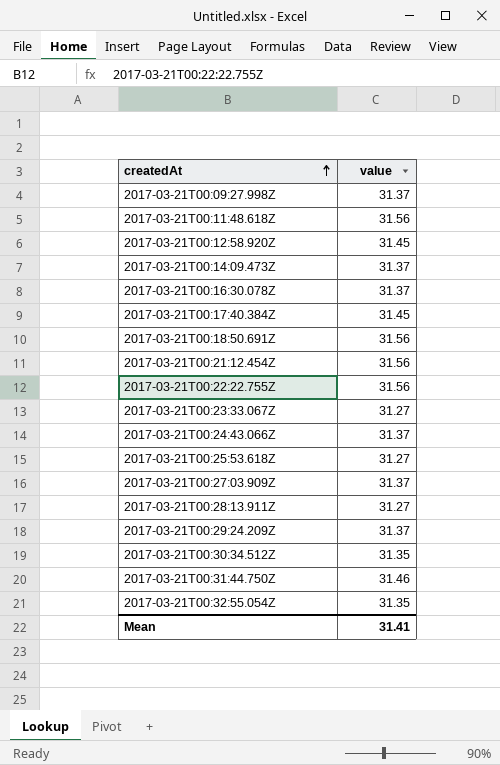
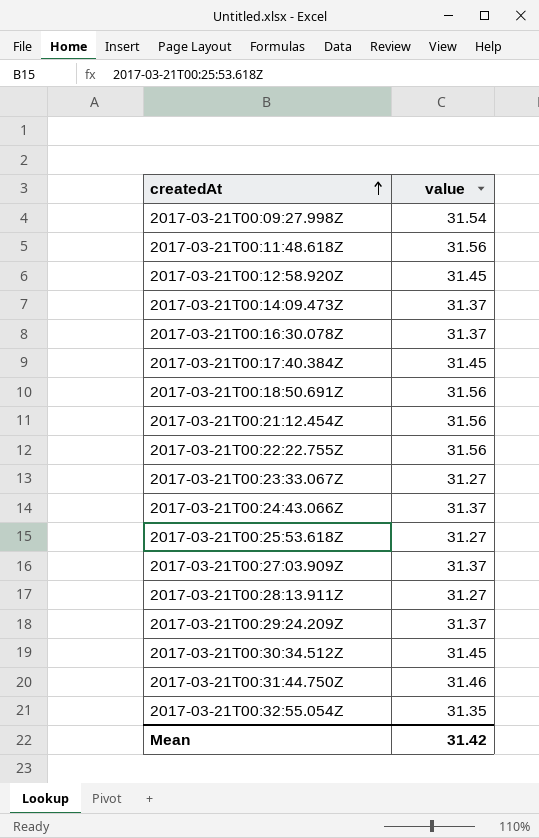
2017-03-21T00:09:27.998Z | value: 31.37 -> 31.54
2017-03-21T00:30:34.512Z | value: 31.35 -> 31.45
Mean | value: 31.41 -> 31.42

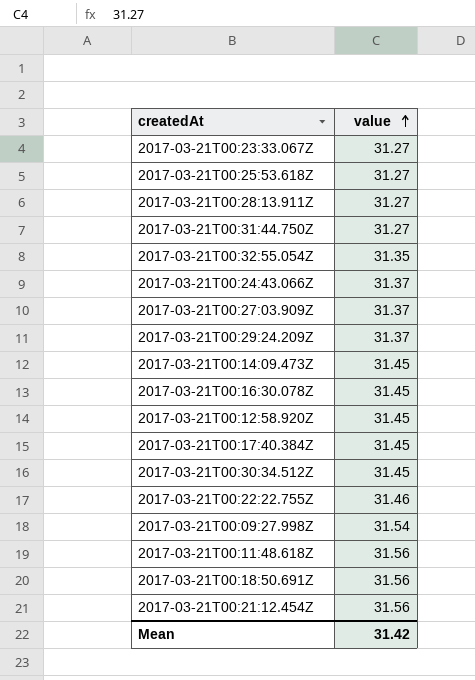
row order: createdAt ascending -> value ascending
2017-03-21T00:31:44.750Z | value: 31.46 -> 31.27
2017-03-21T00:14:09.473Z | value: 31.37 -> 31.45
2017-03-21T00:16:30.078Z | value: 31.37 -> 31.45
2017-03-21T00:22:22.755Z | value: 31.56 -> 31.46

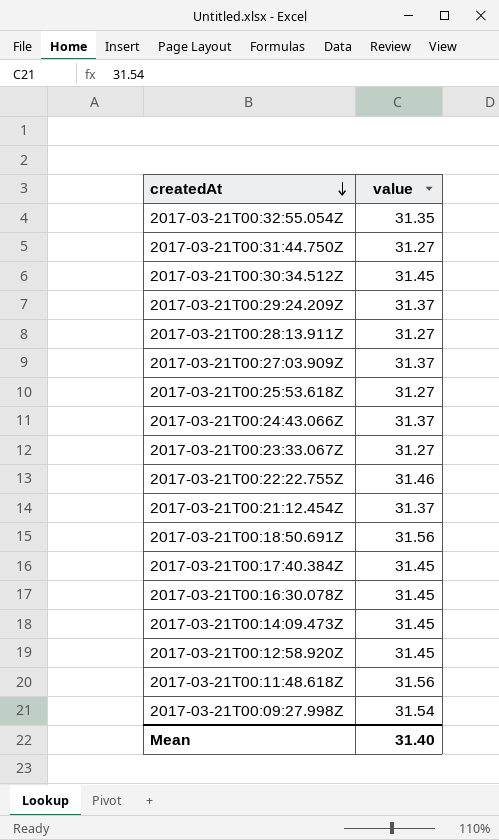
row order: value ascending -> createdAt descending
2017-03-21T00:21:12.454Z | value: 31.56 -> 31.37
Mean | value: 31.42 -> 31.40

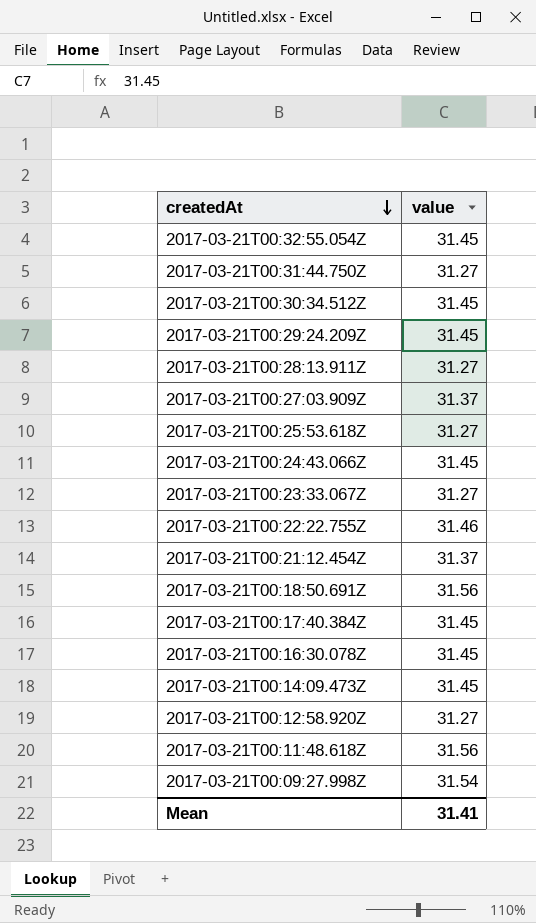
2017-03-21T00:32:55.054Z | value: 31.35 -> 31.45
2017-03-21T00:29:24.209Z | value: 31.37 -> 31.45
2017-03-21T00:24:43.066Z | value: 31.37 -> 31.45
2017-03-21T00:12:58.920Z | value: 31.45 -> 31.27
Mean | value: 31.40 -> 31.41

